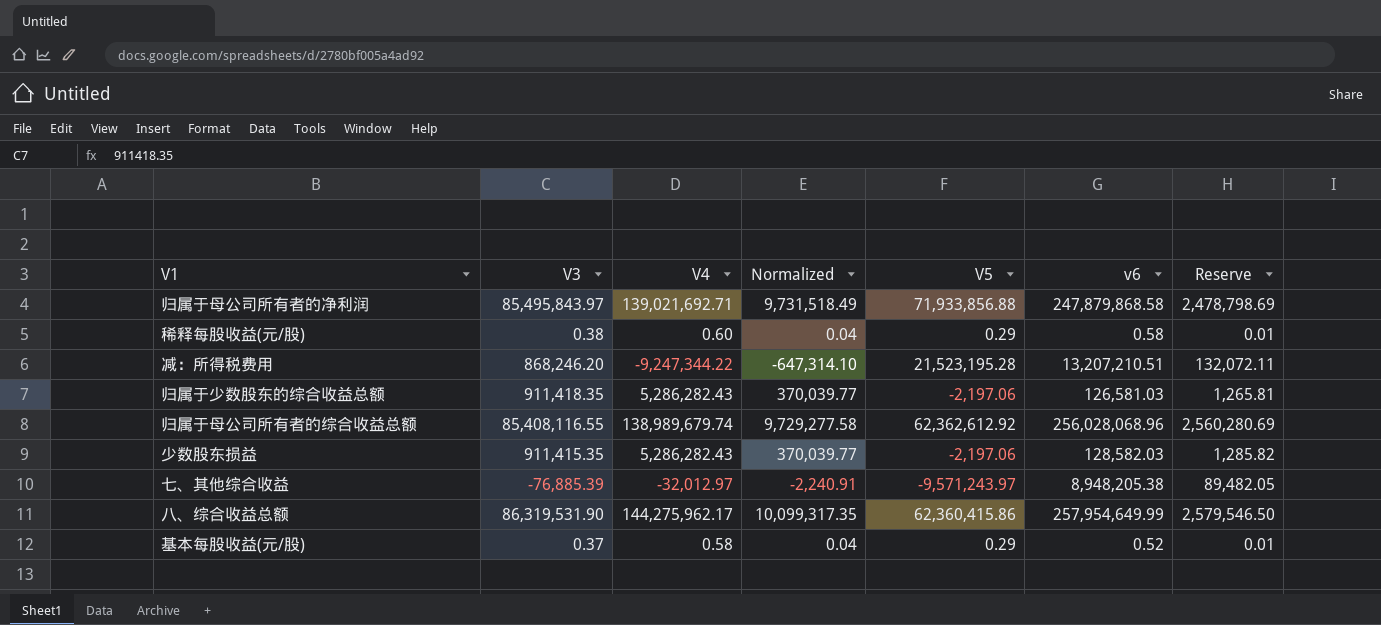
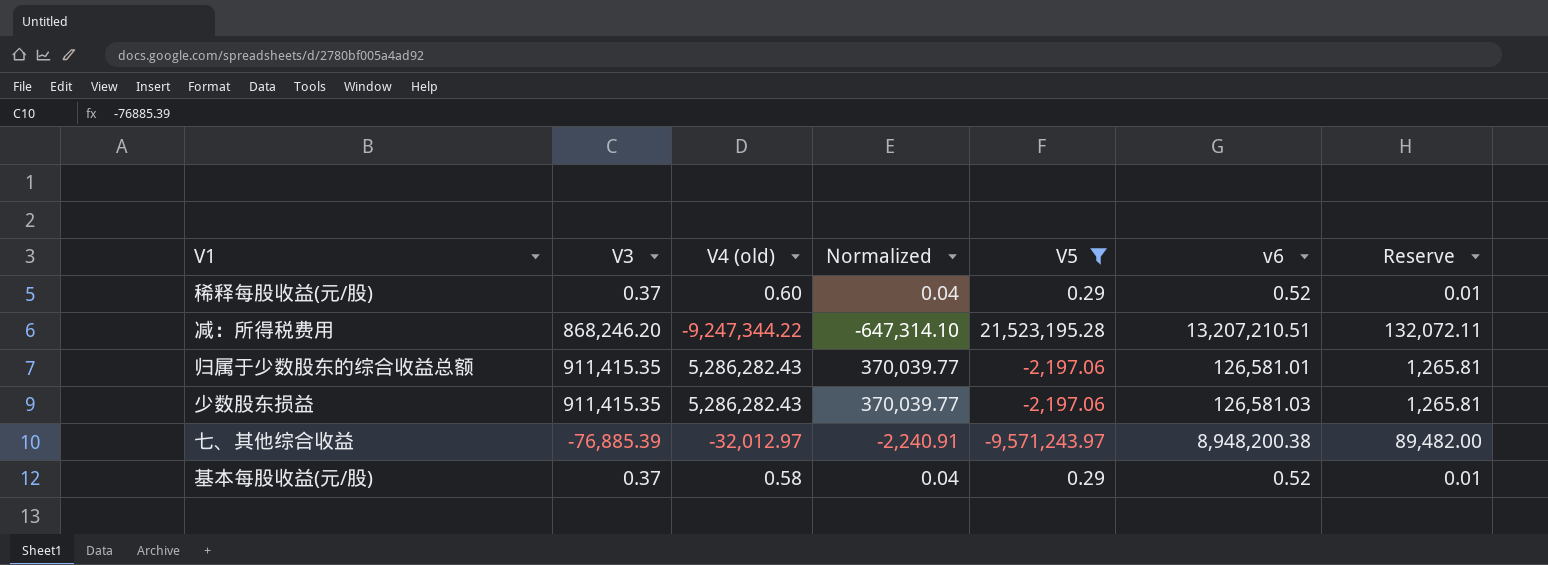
filter: none -> V5 <= 21,523,195.28
column name: V4 -> V4 (old)
稀释每股收益(元/股) | V3: 0.38 -> 0.37
稀释每股收益(元/股) | v6: 0.58 -> 0.52
归属于少数股东的综合收益总额 | V3: 911,418.35 -> 911,415.35
归属于少数股东的综合收益总额 | v6: 126,581.03 -> 126,581.01
少数股东损益 | v6: 128,582.03 -> 126,581.03
少数股东损益 | Reserve: 1,285.82 -> 1,265.81
七、其他综合收益 | v6: 8,948,205.38 -> 8,948,200.38
七、其他综合收益 | Reserve: 89,482.05 -> 89,482.00

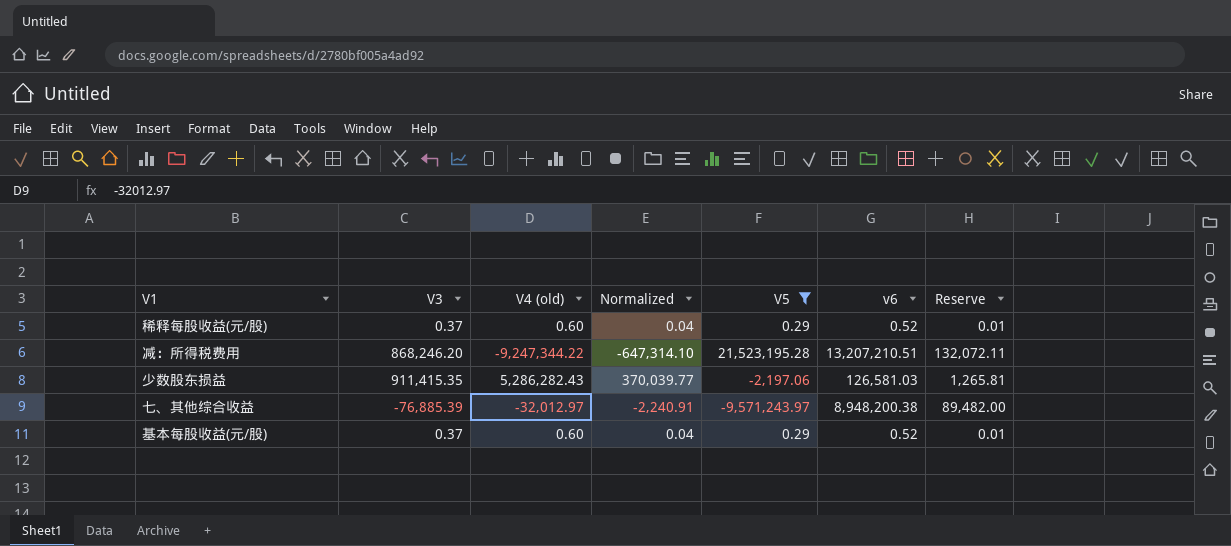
row 归属于少数股东的综合收益总额: 911,415.35 | 5,286,282.43 | 370,039.77 | -2,197.06 | 126,581.01 | 1,265.81 -> none
基本每股收益(元/股) | V4 (old): 0.58 -> 0.60

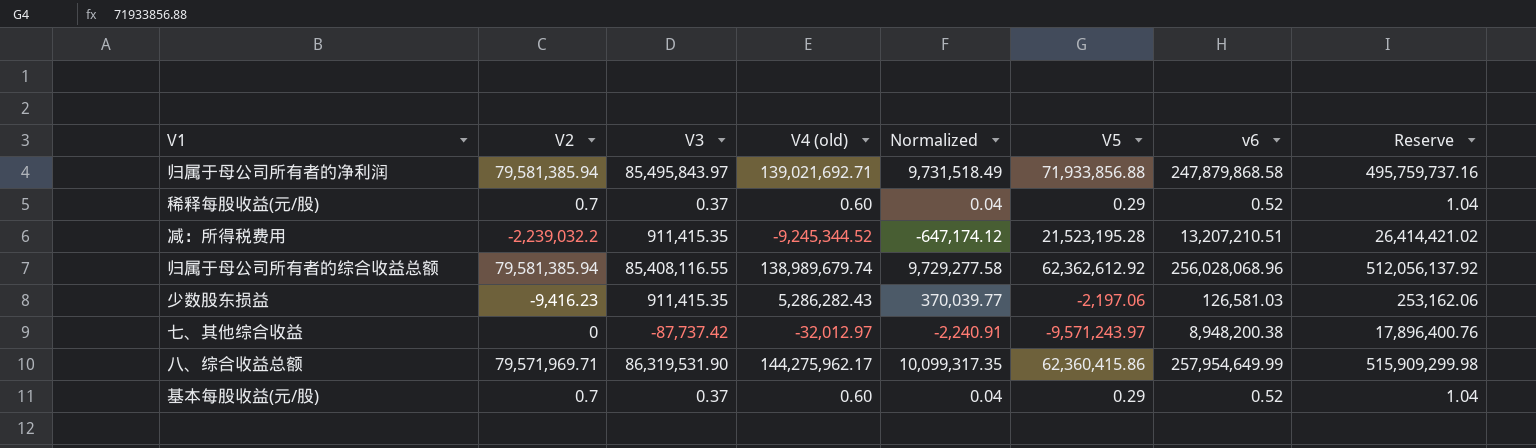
filter: V5 <= 21,523,195.28 -> none
column V2 | position: none -> 2
column Reserve | formula: [v6] * 0.01 -> [v6] * 2
减：所得税费用 | V3: 868,246.20 -> 911,415.35
减：所得税费用 | V4 (old): -9,247,344.22 -> -9,245,344.52
减：所得税费用 | Normalized: -647,314.10 -> -647,174.12
七、其他综合收益 | V3: -76,885.39 -> -87,737.42

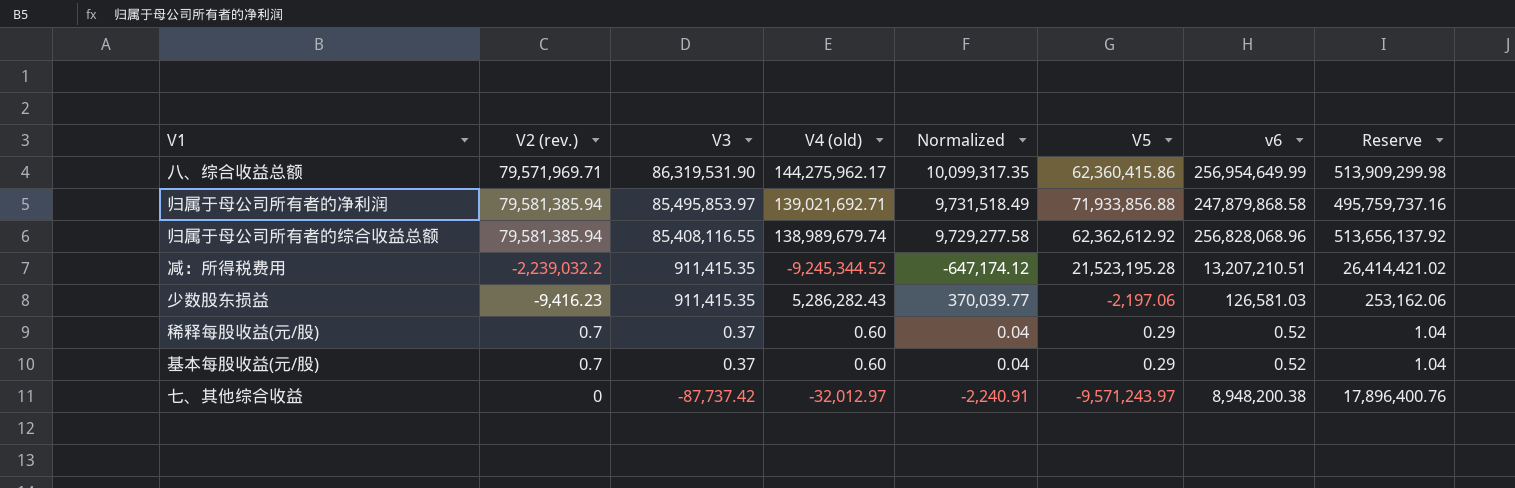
row order: none -> V3 descending
column name: V2 -> V2 (rev.)
八、综合收益总额 | v6: 257,954,649.99 -> 256,954,649.99
八、综合收益总额 | Reserve: 515,909,299.98 -> 513,909,299.98
归属于母公司所有者的净利润 | V3: 85,495,843.97 -> 85,495,853.97
归属于母公司所有者的综合收益总额 | v6: 256,028,068.96 -> 256,828,068.96
归属于母公司所有者的综合收益总额 | Reserve: 512,056,137.92 -> 513,656,137.92

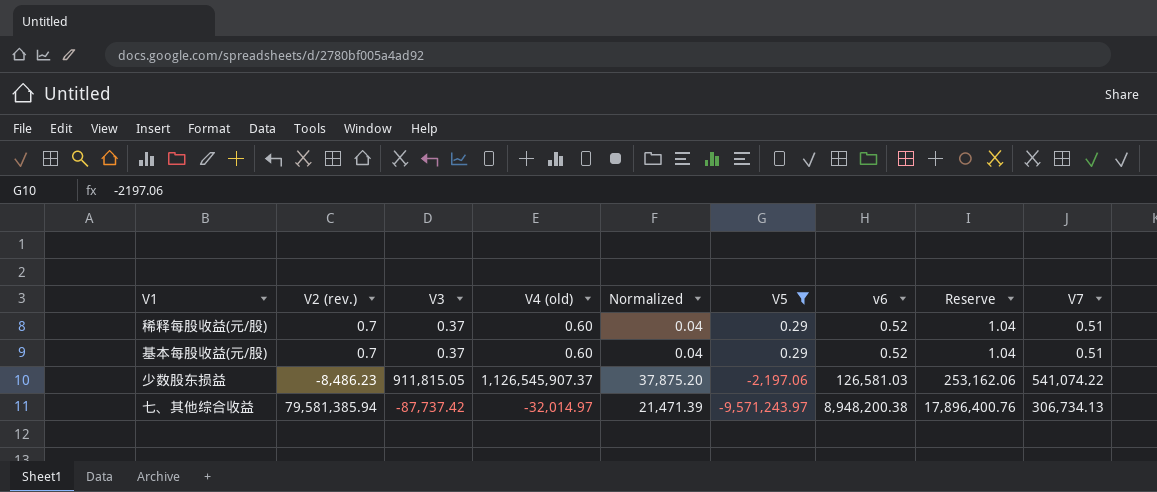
filter: none -> V5 <= 0.29
row order: V3 descending -> V5 descending
column Normalized | formula: [V4 (old)] * 0.07 -> [V7] * 0.07
column V7 | position: none -> 9
少数股东损益 | V2 (rev.): -9,416.23 -> -8,486.23
少数股东损益 | V3: 911,415.35 -> 911,815.05
少数股东损益 | V4 (old): 5,286,282.43 -> 1,126,545,907.37
七、其他综合收益 | V2 (rev.): 0 -> 79,581,385.94
七、其他综合收益 | V4 (old): -32,012.97 -> -32,014.97

